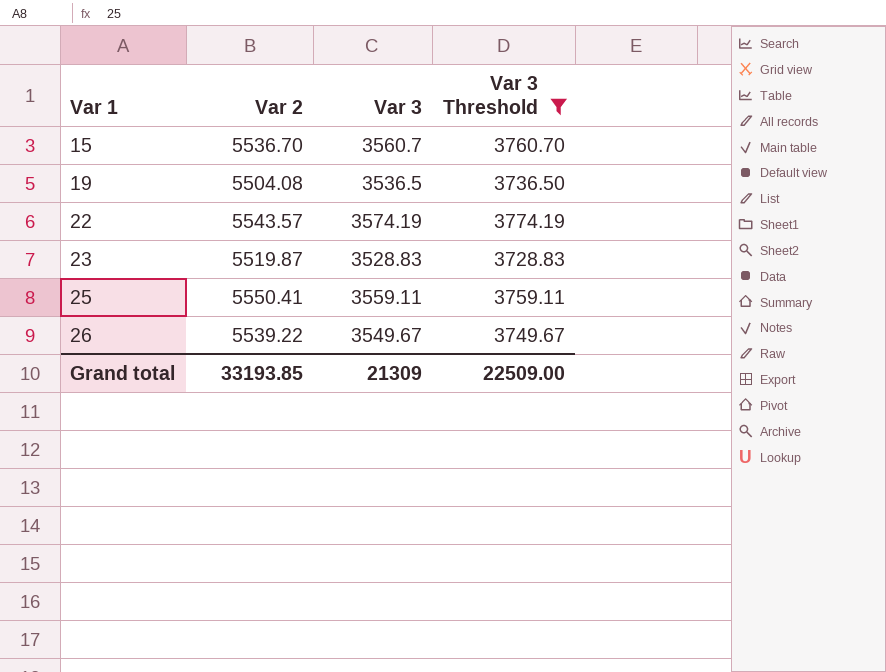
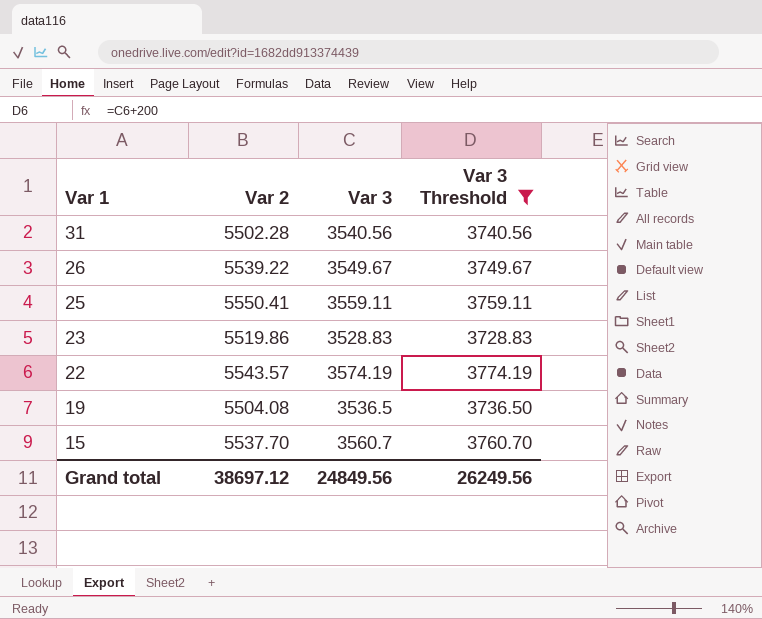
row order: Var 1 ascending -> Var 1 descending
row 31: none -> 5502.28 | 3540.56 | 3740.56
23 | Var 2: 5519.87 -> 5519.86
15 | Var 2: 5536.70 -> 5537.70
Grand total | Var 2: 33193.85 -> 38697.12
Grand total | Var 3: 21309 -> 24849.56
Grand total | Var 3 Threshold: 22509.00 -> 26249.56

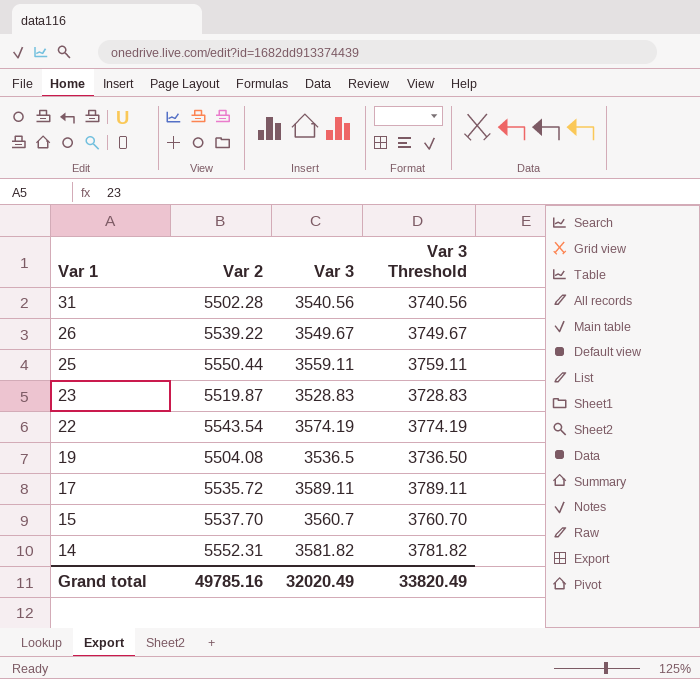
filter: Var 3 Threshold <= 3774.19 -> none
25 | Var 2: 5550.41 -> 5550.44
23 | Var 2: 5519.86 -> 5519.87
22 | Var 2: 5543.57 -> 5543.54
Grand total | Var 2: 38697.12 -> 49785.16
Grand total | Var 3: 24849.56 -> 32020.49
Grand total | Var 3 Threshold: 26249.56 -> 33820.49

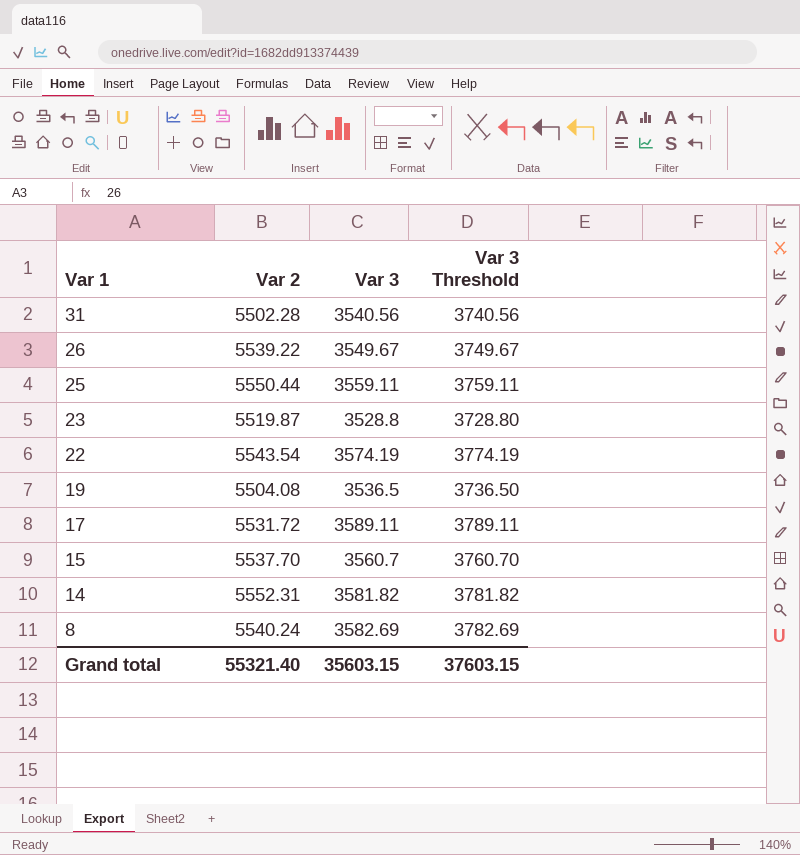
23 | Var 3: 3528.83 -> 3528.8
23 | Var 3 Threshold: 3728.83 -> 3728.80
17 | Var 2: 5535.72 -> 5531.72
row 8: none -> 5540.24 | 3582.69 | 3782.69
Grand total | Var 2: 49785.16 -> 55321.40
Grand total | Var 3: 32020.49 -> 35603.15
Grand total | Var 3 Threshold: 33820.49 -> 37603.15

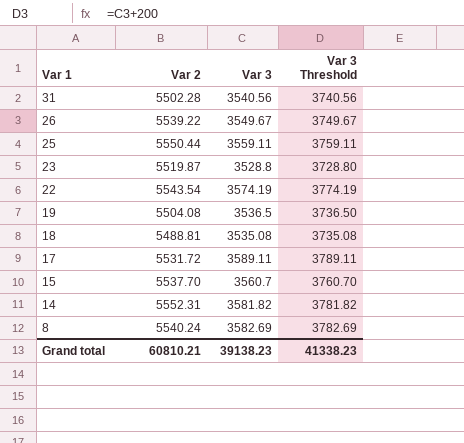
row 18: none -> 5488.81 | 3535.08 | 3735.08
Grand total | Var 2: 55321.40 -> 60810.21
Grand total | Var 3: 35603.15 -> 39138.23
Grand total | Var 3 Threshold: 37603.15 -> 41338.23

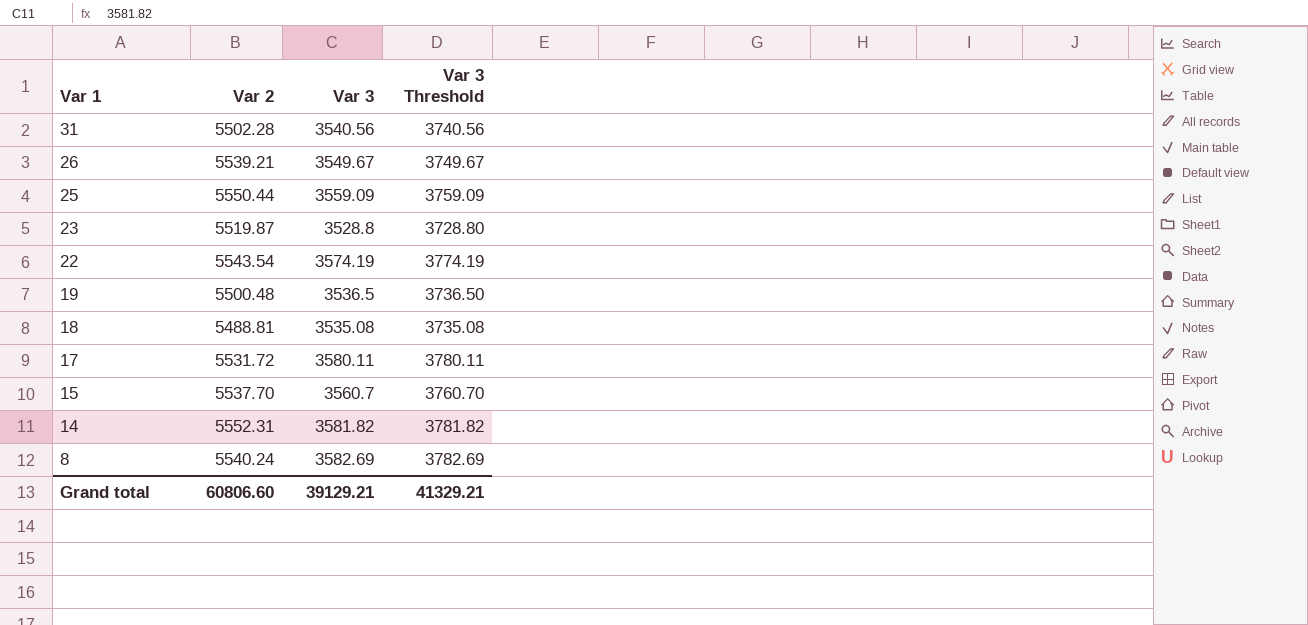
26 | Var 2: 5539.22 -> 5539.21
25 | Var 3: 3559.11 -> 3559.09
25 | Var 3 Threshold: 3759.11 -> 3759.09
19 | Var 2: 5504.08 -> 5500.48
17 | Var 3: 3589.11 -> 3580.11
17 | Var 3 Threshold: 3789.11 -> 3780.11
Grand total | Var 2: 60810.21 -> 60806.60
Grand total | Var 3: 39138.23 -> 39129.21
Grand total | Var 3 Threshold: 41338.23 -> 41329.21

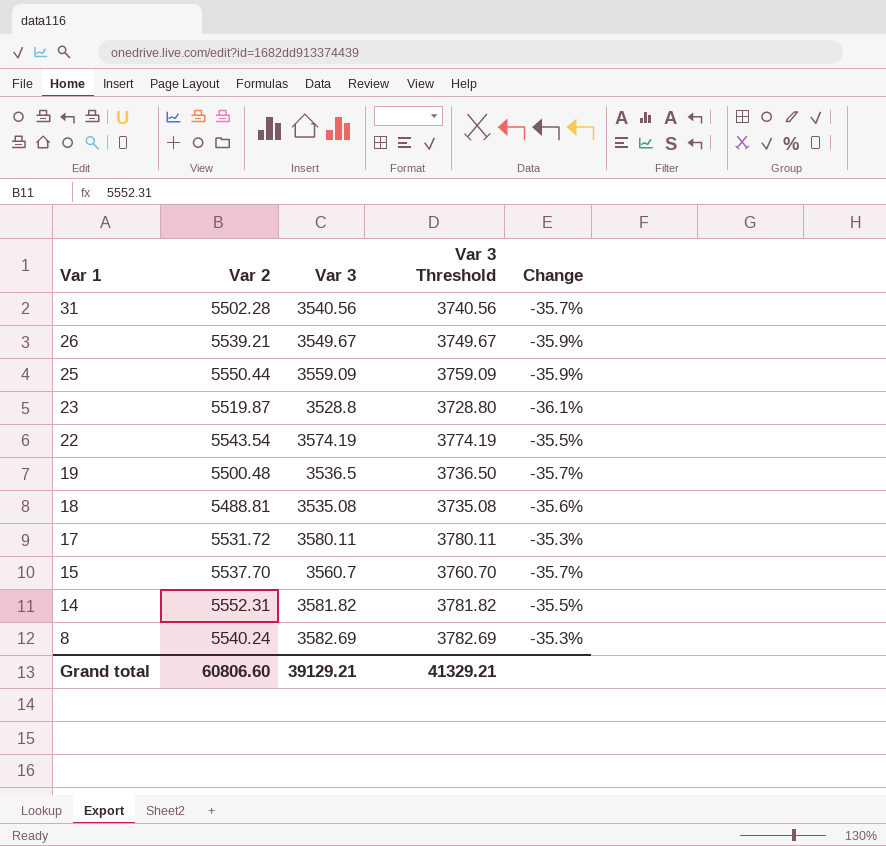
column Change | formula: none -> ([Var 3] - [Var 2]) / [Var 2]

